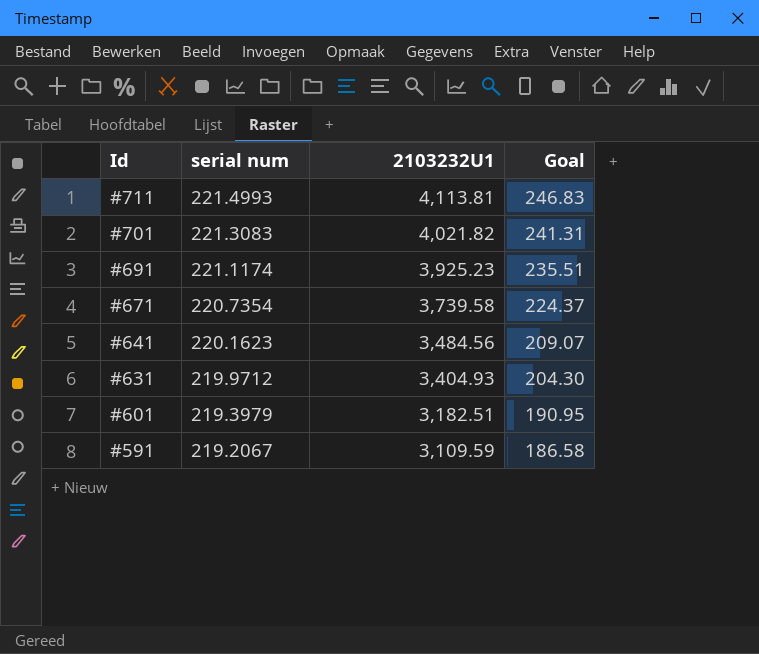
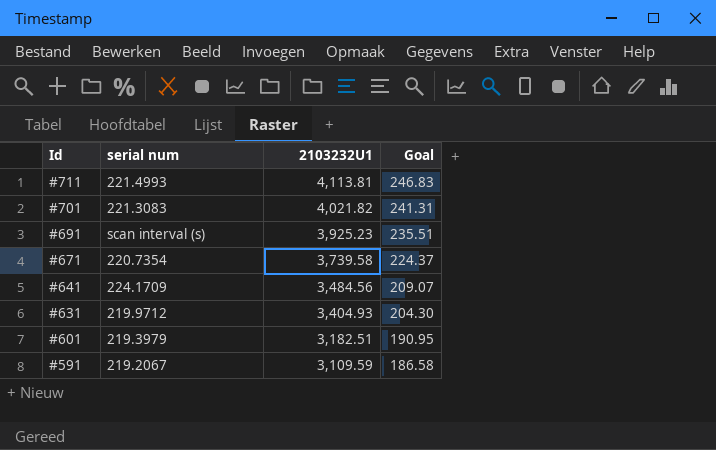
#691 | serial num: 221.1174 -> scan interval (s)
#641 | serial num: 220.1623 -> 224.1709

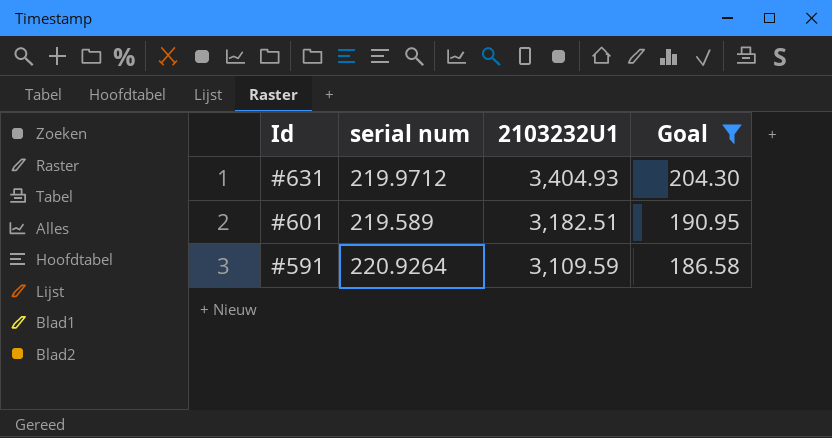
filter: none -> Goal <= 204.30
#601 | serial num: 219.3979 -> 219.589
#591 | serial num: 219.2067 -> 220.9264

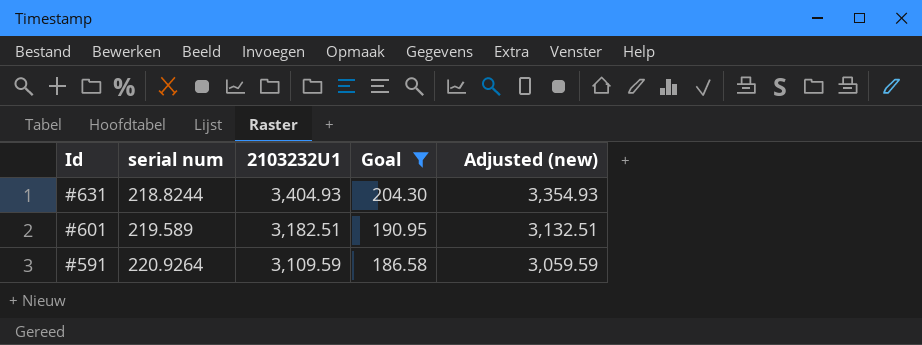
column Adjusted (new) | formula: none -> [2103232U1] - 50
#631 | serial num: 219.9712 -> 218.8244

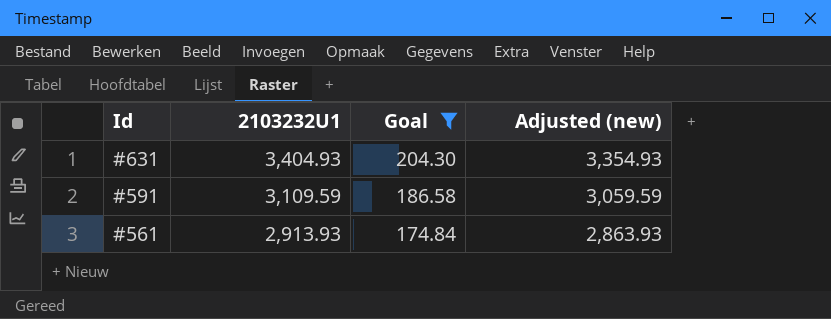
column serial num | position: 2 -> none
row #601: 219.589 | 3,182.51 | 190.95 | 3,132.51 -> none
row #561: none -> 2,913.93 | 174.84 | 2,863.93

